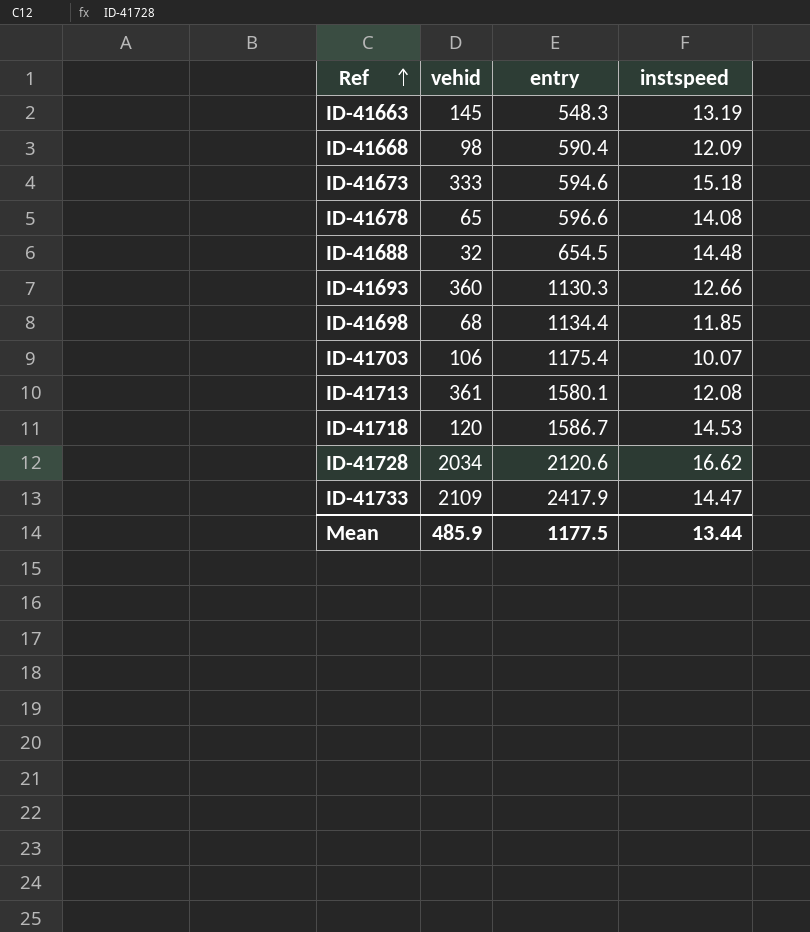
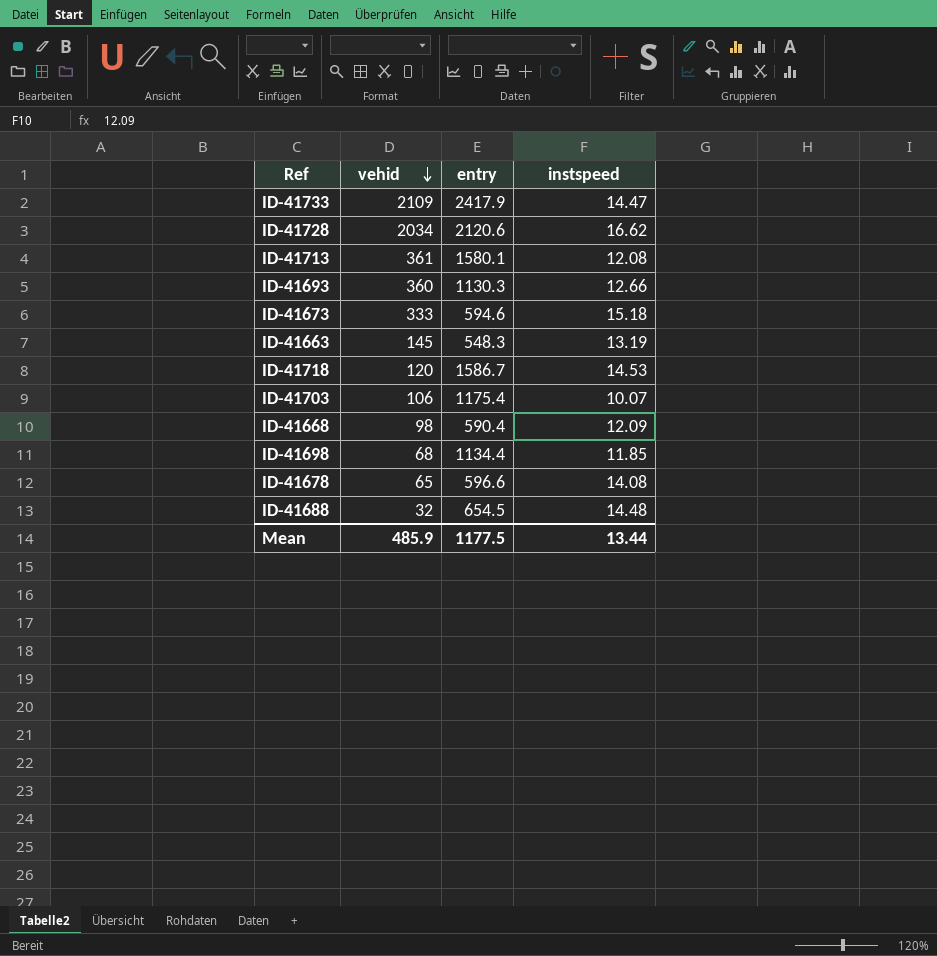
row order: Ref ascending -> vehid descending

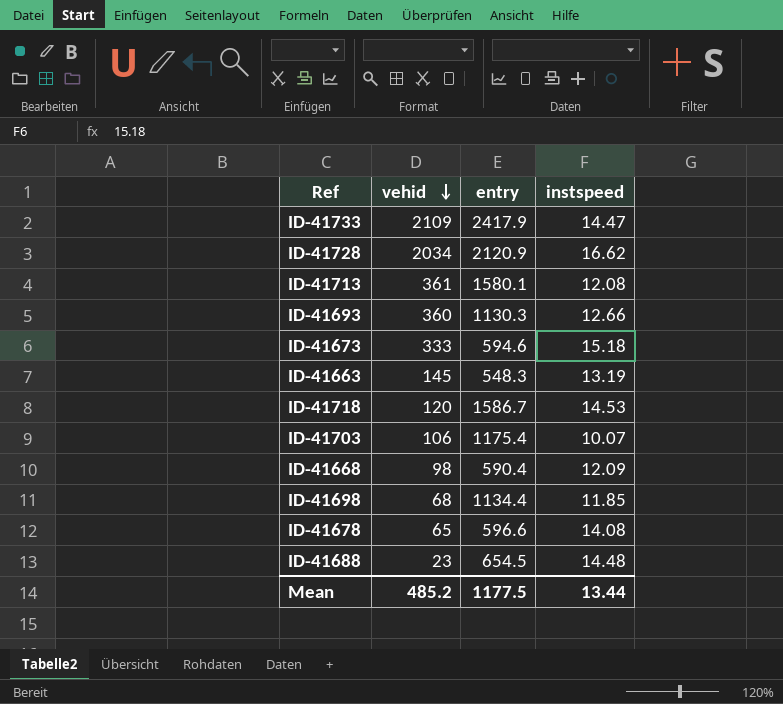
ID-41728 | entry: 2120.6 -> 2120.9
ID-41688 | vehid: 32 -> 23
Mean | vehid: 485.9 -> 485.2

